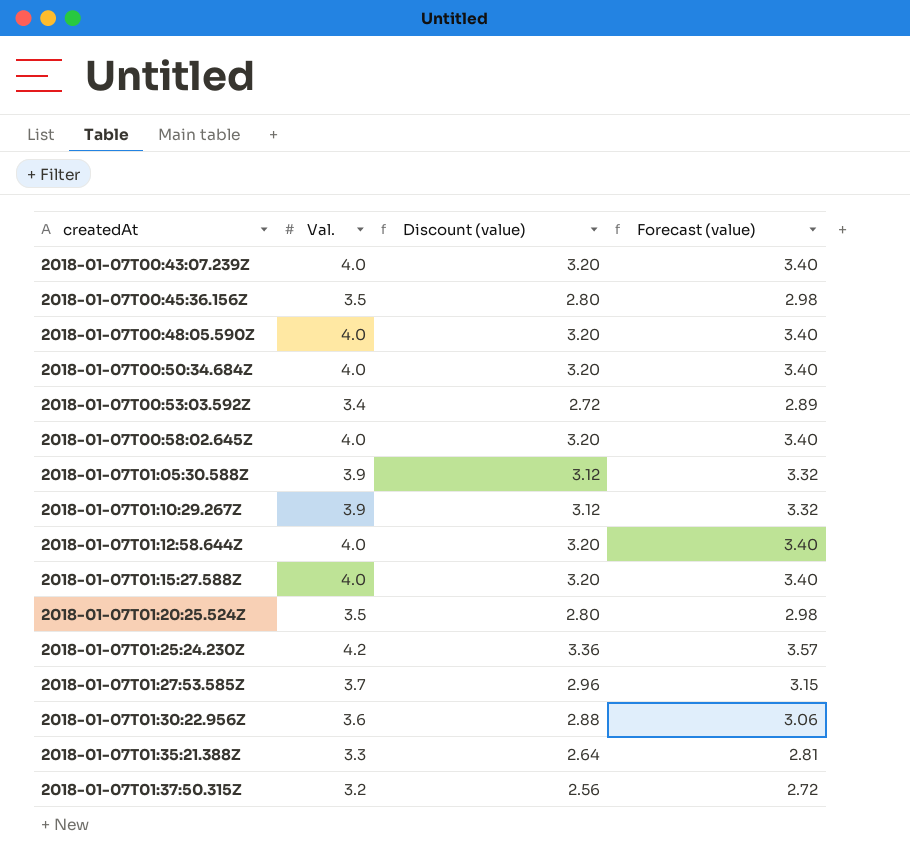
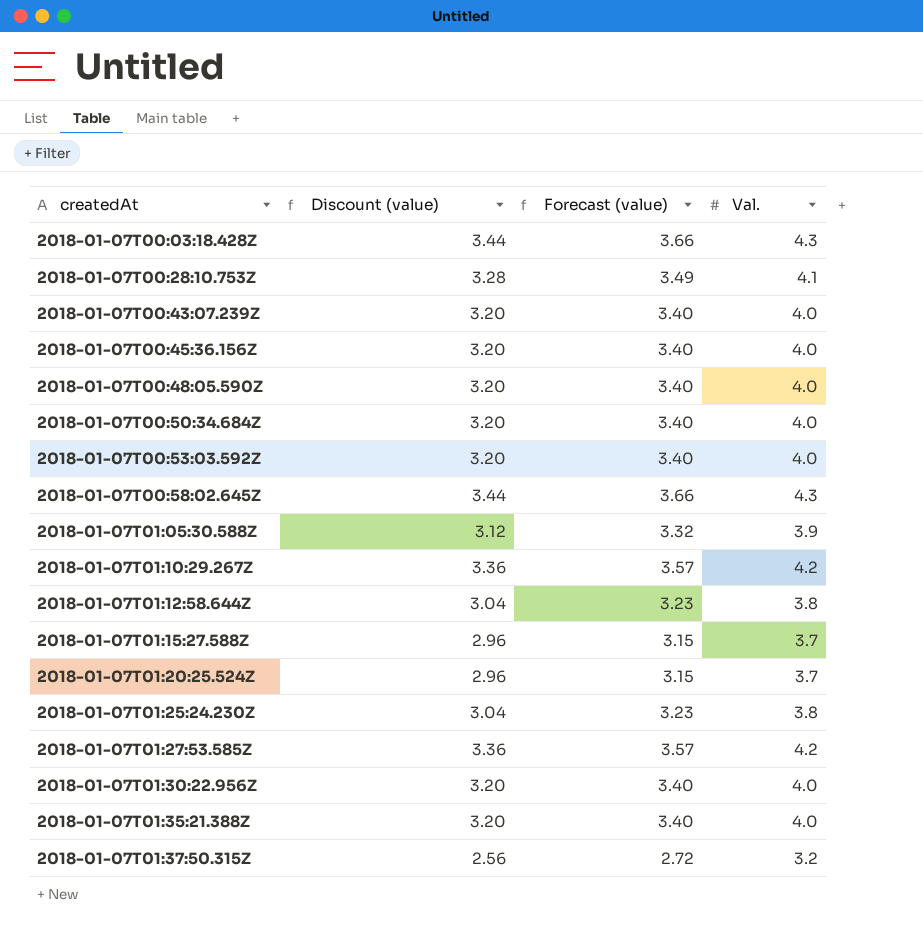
column Val. | position: 2 -> 4
row 2018-01-07T00:03:18.428Z: none -> 3.44 | 3.66 | 4.3
row 2018-01-07T00:28:10.753Z: none -> 3.28 | 3.49 | 4.1
2018-01-07T00:45:36.156Z | Discount (value): 2.80 -> 3.20
2018-01-07T00:45:36.156Z | Forecast (value): 2.98 -> 3.40
2018-01-07T00:45:36.156Z | Val.: 3.5 -> 4.0
2018-01-07T00:53:03.592Z | Discount (value): 2.72 -> 3.20
2018-01-07T00:53:03.592Z | Forecast (value): 2.89 -> 3.40
2018-01-07T00:53:03.592Z | Val.: 3.4 -> 4.0
2018-01-07T00:58:02.645Z | Discount (value): 3.20 -> 3.44
2018-01-07T00:58:02.645Z | Forecast (value): 3.40 -> 3.66
2018-01-07T00:58:02.645Z | Val.: 4.0 -> 4.3
2018-01-07T01:10:29.267Z | Discount (value): 3.12 -> 3.36
2018-01-07T01:10:29.267Z | Forecast (value): 3.32 -> 3.57
2018-01-07T01:10:29.267Z | Val.: 3.9 -> 4.2
2018-01-07T01:12:58.644Z | Discount (value): 3.20 -> 3.04
2018-01-07T01:12:58.644Z | Forecast (value): 3.40 -> 3.23
2018-01-07T01:12:58.644Z | Val.: 4.0 -> 3.8
2018-01-07T01:15:27.588Z | Discount (value): 3.20 -> 2.96
2018-01-07T01:15:27.588Z | Forecast (value): 3.40 -> 3.15
2018-01-07T01:15:27.588Z | Val.: 4.0 -> 3.7
2018-01-07T01:20:25.524Z | Discount (value): 2.80 -> 2.96
2018-01-07T01:20:25.524Z | Forecast (value): 2.98 -> 3.15
2018-01-07T01:20:25.524Z | Val.: 3.5 -> 3.7
2018-01-07T01:25:24.230Z | Discount (value): 3.36 -> 3.04
2018-01-07T01:25:24.230Z | Forecast (value): 3.57 -> 3.23
2018-01-07T01:25:24.230Z | Val.: 4.2 -> 3.8
2018-01-07T01:27:53.585Z | Discount (value): 2.96 -> 3.36
2018-01-07T01:27:53.585Z | Forecast (value): 3.15 -> 3.57
2018-01-07T01:27:53.585Z | Val.: 3.7 -> 4.2
2018-01-07T01:30:22.956Z | Discount (value): 2.88 -> 3.20
2018-01-07T01:30:22.956Z | Forecast (value): 3.06 -> 3.40
2018-01-07T01:30:22.956Z | Val.: 3.6 -> 4.0
2018-01-07T01:35:21.388Z | Discount (value): 2.64 -> 3.20
2018-01-07T01:35:21.388Z | Forecast (value): 2.81 -> 3.40
2018-01-07T01:35:21.388Z | Val.: 3.3 -> 4.0

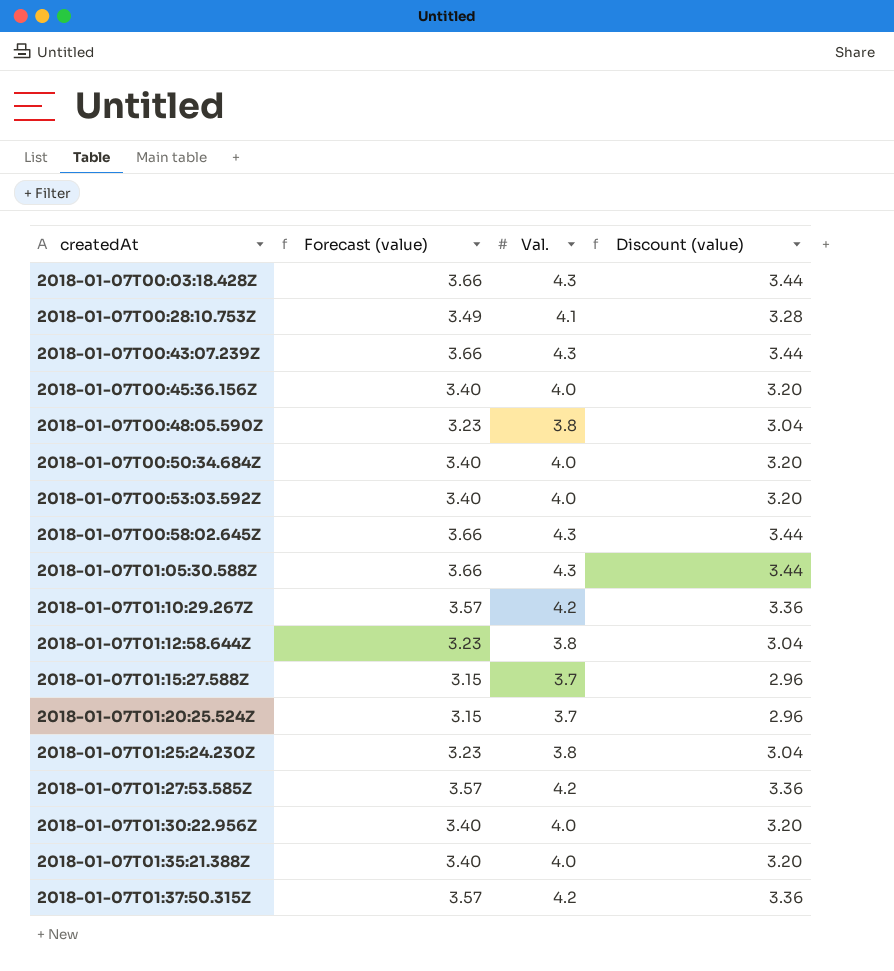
column Discount (value) | position: 2 -> 4
2018-01-07T00:43:07.239Z | Forecast (value): 3.40 -> 3.66
2018-01-07T00:43:07.239Z | Val.: 4.0 -> 4.3
2018-01-07T00:43:07.239Z | Discount (value): 3.20 -> 3.44
2018-01-07T00:48:05.590Z | Forecast (value): 3.40 -> 3.23
2018-01-07T00:48:05.590Z | Val.: 4.0 -> 3.8
2018-01-07T00:48:05.590Z | Discount (value): 3.20 -> 3.04
2018-01-07T01:05:30.588Z | Forecast (value): 3.32 -> 3.66
2018-01-07T01:05:30.588Z | Val.: 3.9 -> 4.3
2018-01-07T01:05:30.588Z | Discount (value): 3.12 -> 3.44
2018-01-07T01:37:50.315Z | Forecast (value): 2.72 -> 3.57
2018-01-07T01:37:50.315Z | Val.: 3.2 -> 4.2
2018-01-07T01:37:50.315Z | Discount (value): 2.56 -> 3.36

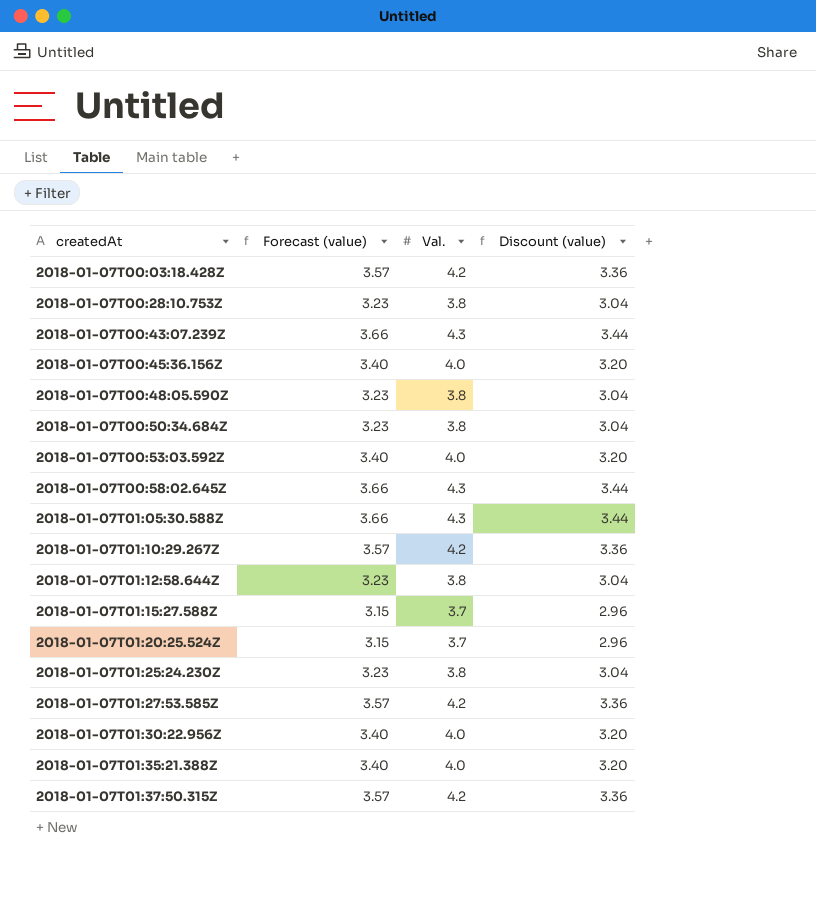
2018-01-07T00:03:18.428Z | Forecast (value): 3.66 -> 3.57
2018-01-07T00:03:18.428Z | Val.: 4.3 -> 4.2
2018-01-07T00:03:18.428Z | Discount (value): 3.44 -> 3.36
2018-01-07T00:28:10.753Z | Forecast (value): 3.49 -> 3.23
2018-01-07T00:28:10.753Z | Val.: 4.1 -> 3.8
2018-01-07T00:28:10.753Z | Discount (value): 3.28 -> 3.04
2018-01-07T00:50:34.684Z | Forecast (value): 3.40 -> 3.23
2018-01-07T00:50:34.684Z | Val.: 4.0 -> 3.8
2018-01-07T00:50:34.684Z | Discount (value): 3.20 -> 3.04

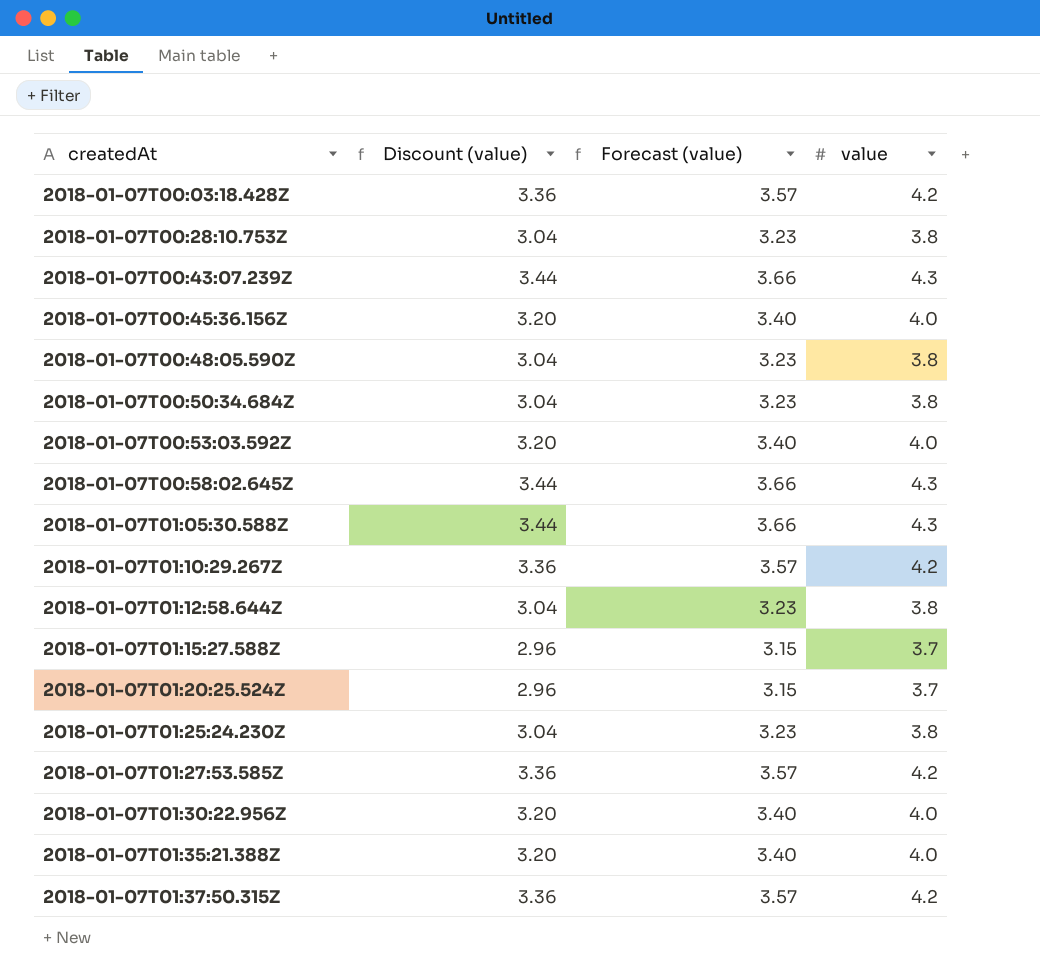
column Discount (value) | position: 4 -> 2
column name: Val. -> value

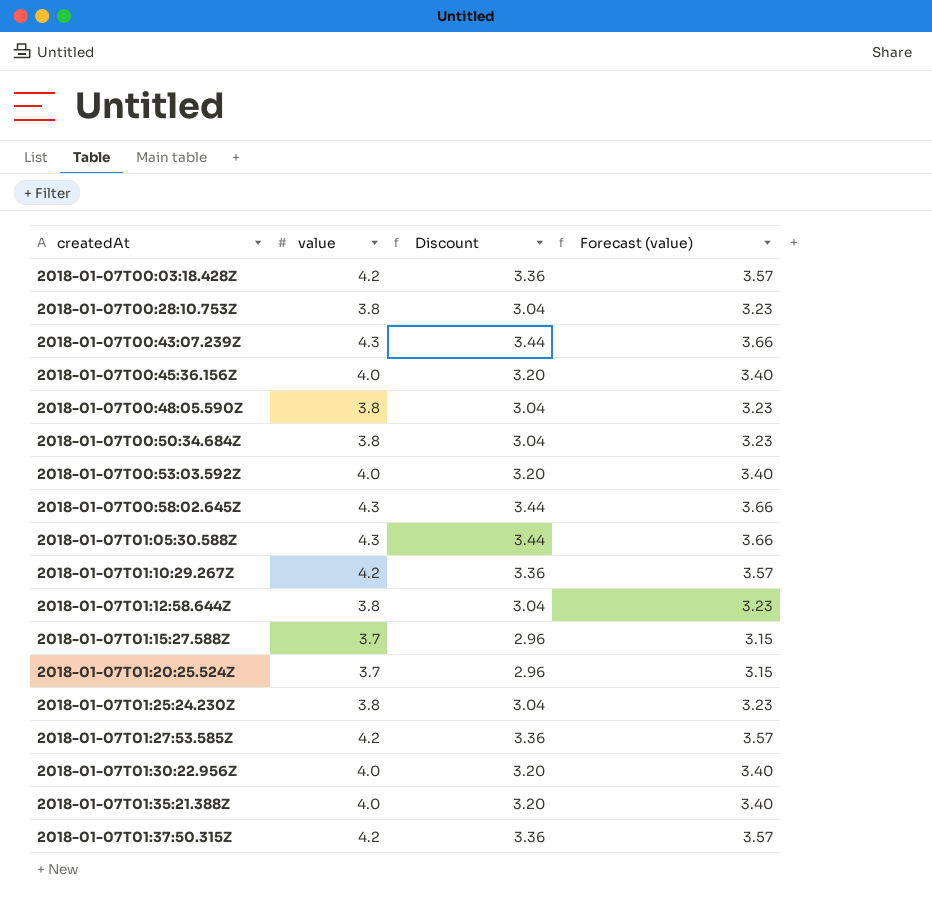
column value | position: 4 -> 2
column name: Discount (value) -> Discount

